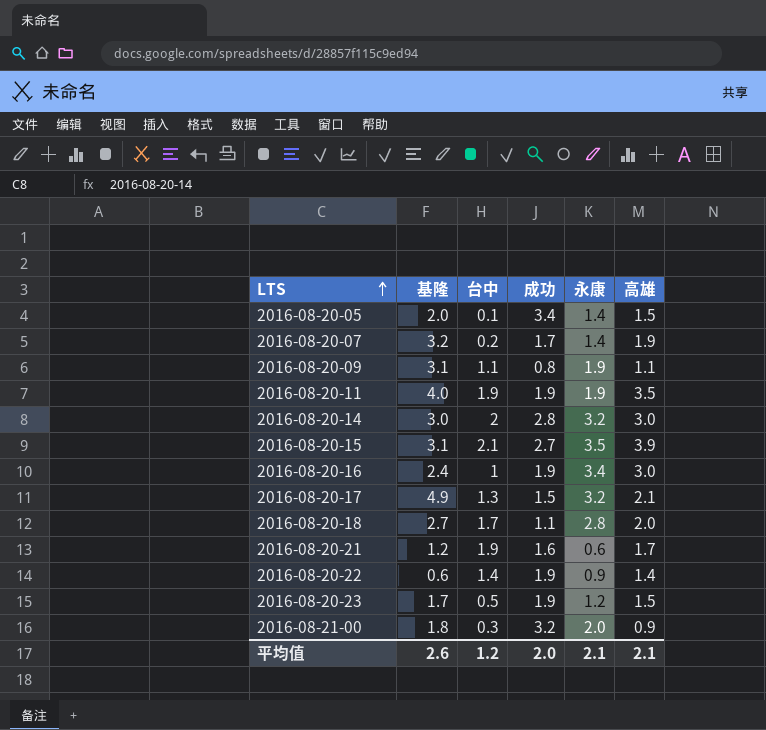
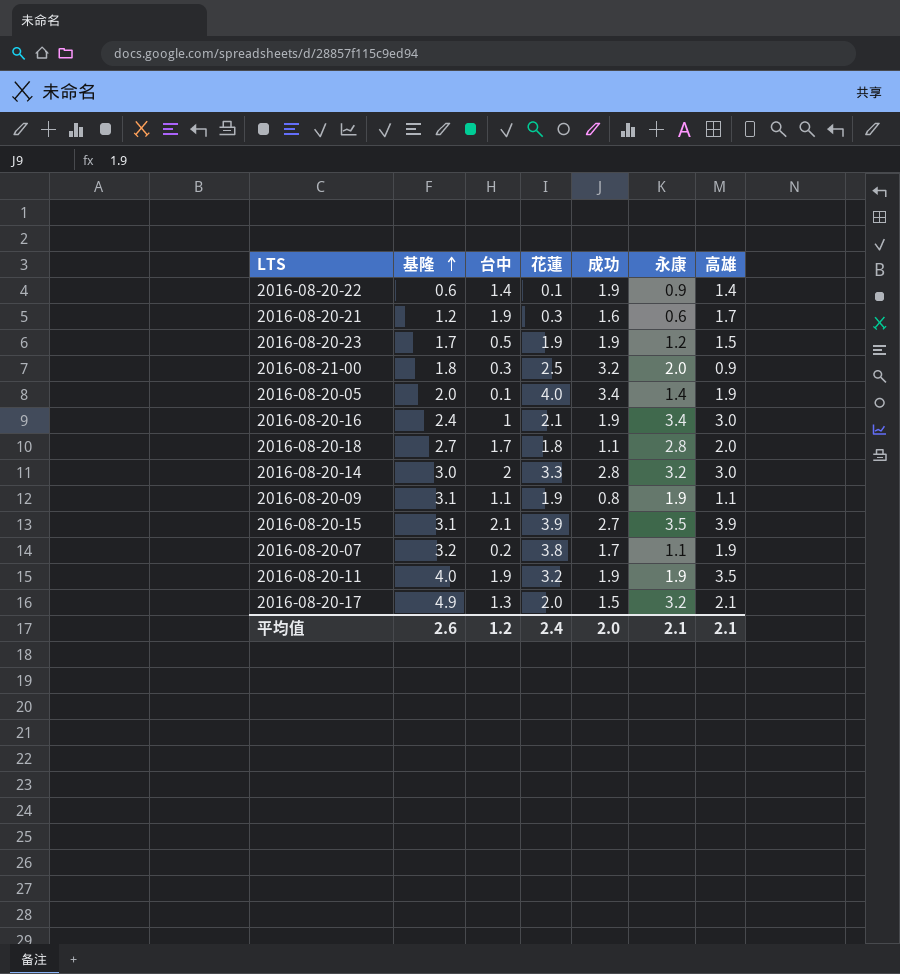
row order: LTS ascending -> 基隆 ascending
column 花蓮 | position: none -> 4
2016-08-20-05 | 高雄: 1.5 -> 1.9
2016-08-20-07 | 永康: 1.4 -> 1.1

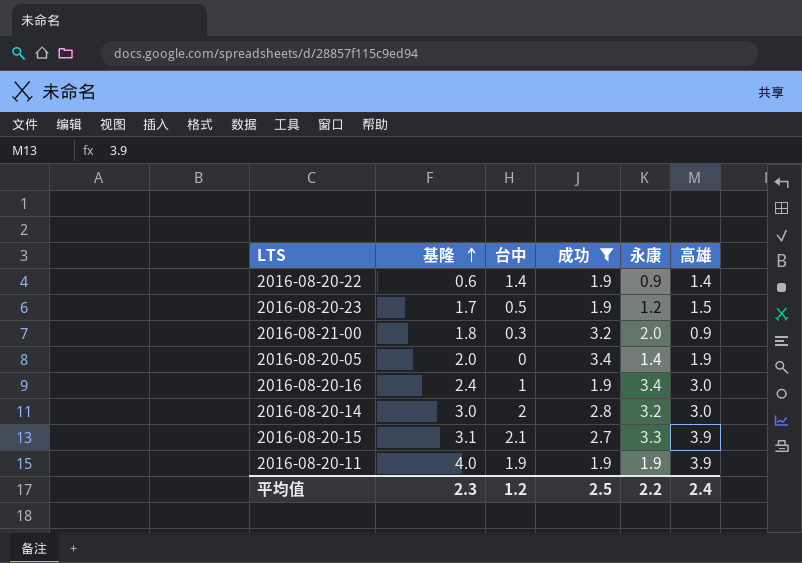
filter: none -> 成功 >= 1.9
column 花蓮 | position: 4 -> none
2016-08-20-05 | 台中: 0.1 -> 0
2016-08-20-15 | 永康: 3.5 -> 3.3
2016-08-20-11 | 高雄: 3.5 -> 3.9
平均值 | 基隆: 2.6 -> 2.3
平均值 | 成功: 2.0 -> 2.5
平均值 | 永康: 2.1 -> 2.2
平均值 | 高雄: 2.1 -> 2.4

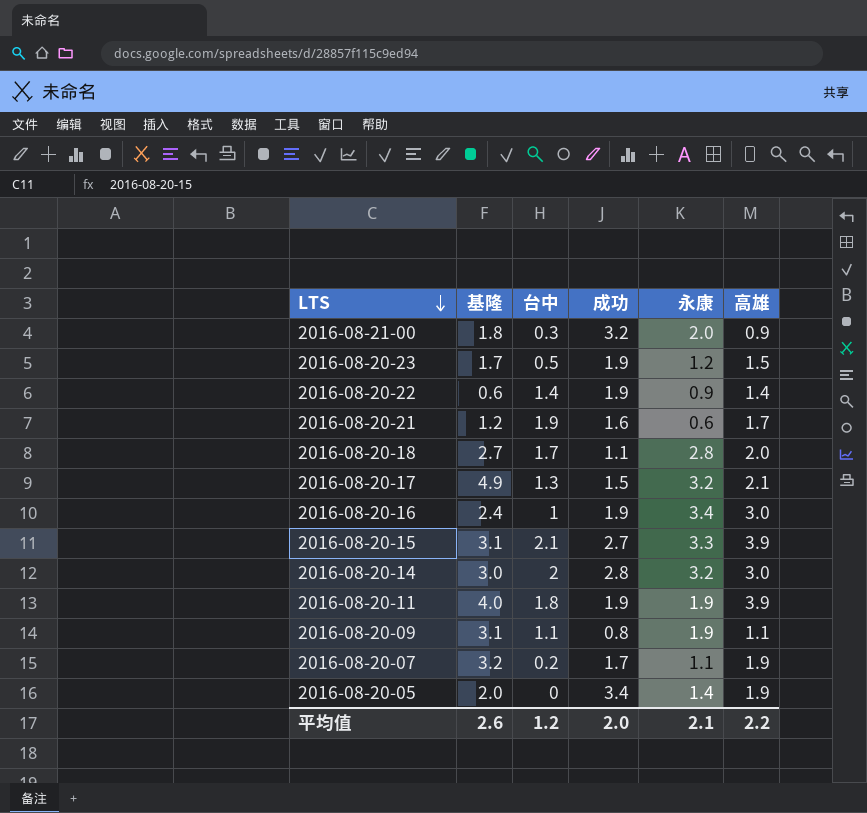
filter: 成功 >= 1.9 -> none
row order: 基隆 ascending -> LTS descending
2016-08-20-11 | 台中: 1.9 -> 1.8
平均值 | 基隆: 2.3 -> 2.6
平均值 | 成功: 2.5 -> 2.0
平均值 | 永康: 2.2 -> 2.1
平均值 | 高雄: 2.4 -> 2.2

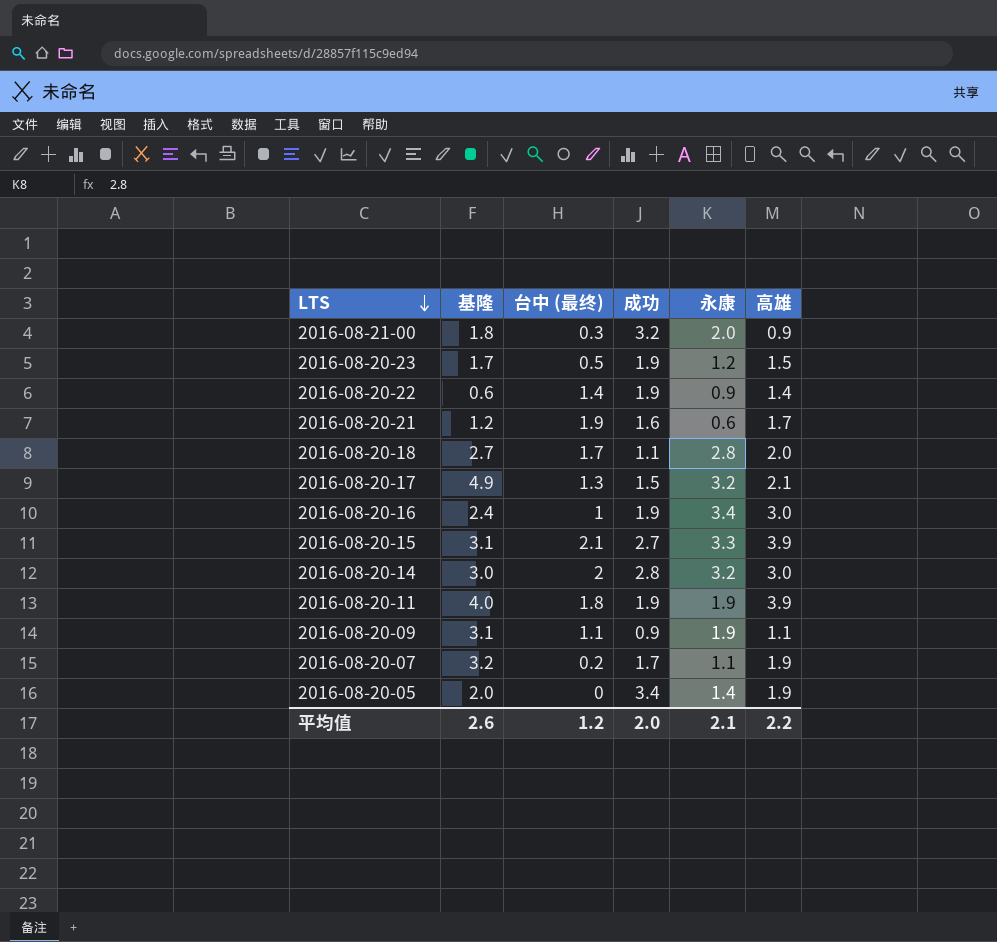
column name: 台中 -> 台中 (最终)
2016-08-20-09 | 成功: 0.8 -> 0.9

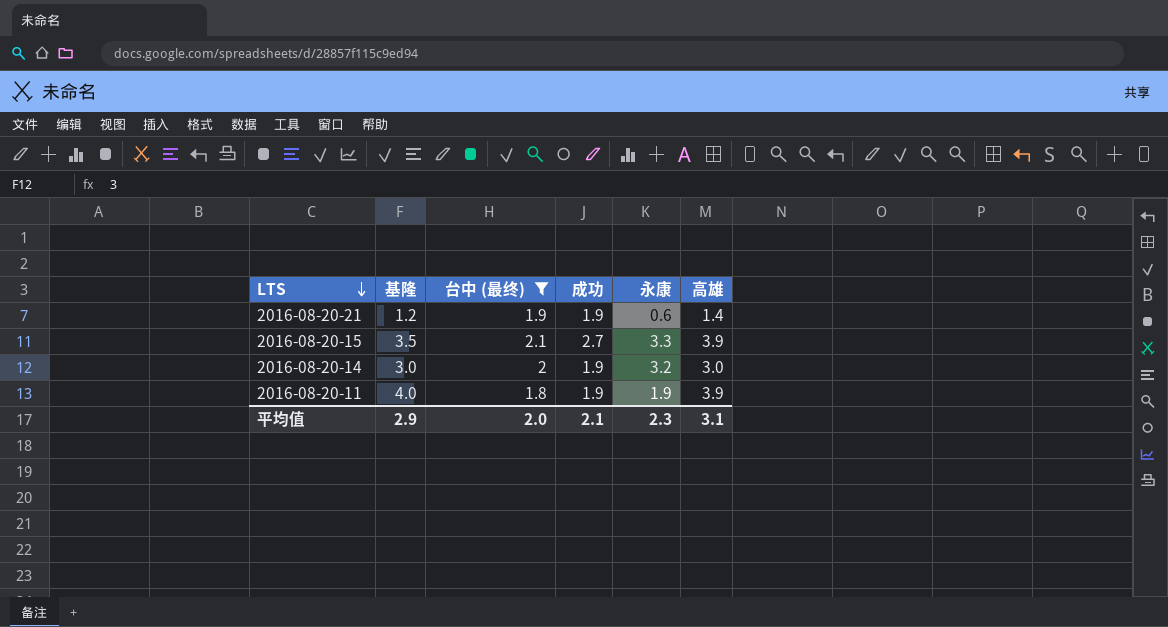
filter: none -> 台中 (最终) >= 1.8
2016-08-20-21 | 成功: 1.6 -> 1.9
2016-08-20-21 | 高雄: 1.7 -> 1.4
2016-08-20-15 | 基隆: 3.1 -> 3.5
2016-08-20-14 | 成功: 2.8 -> 1.9
平均值 | 基隆: 2.6 -> 2.9
平均值 | 台中 (最终): 1.2 -> 2.0
平均值 | 成功: 2.0 -> 2.1
平均值 | 永康: 2.1 -> 2.3
平均值 | 高雄: 2.2 -> 3.1

